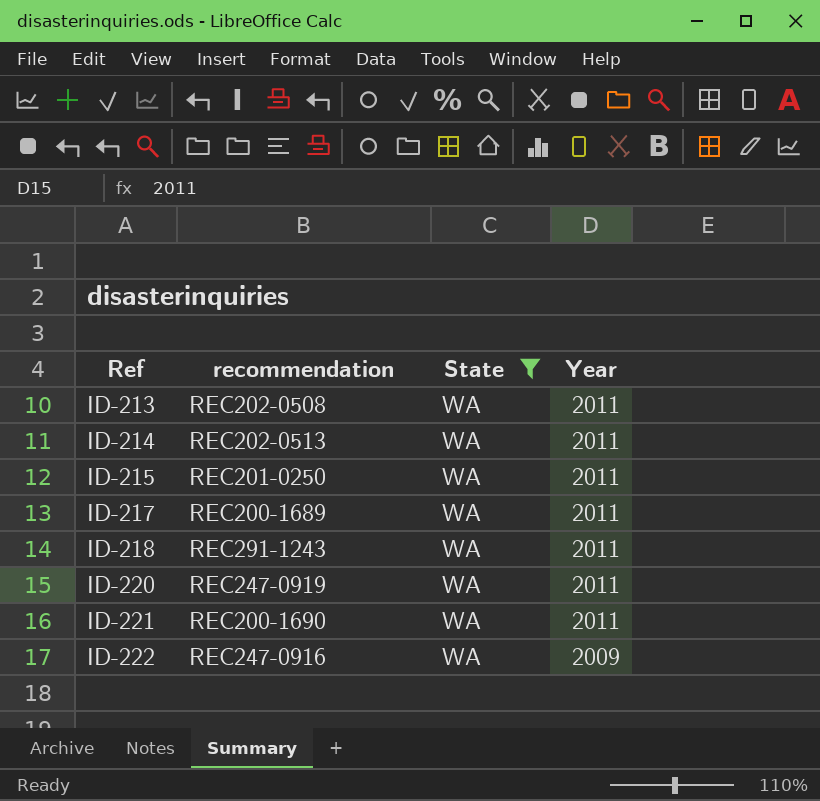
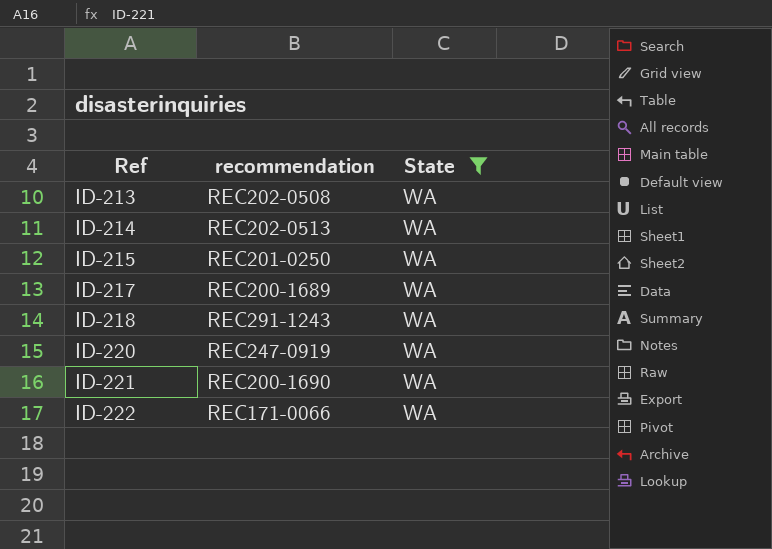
column Year | position: 4 -> none
ID-222 | recommendation: REC247-0916 -> REC171-0066

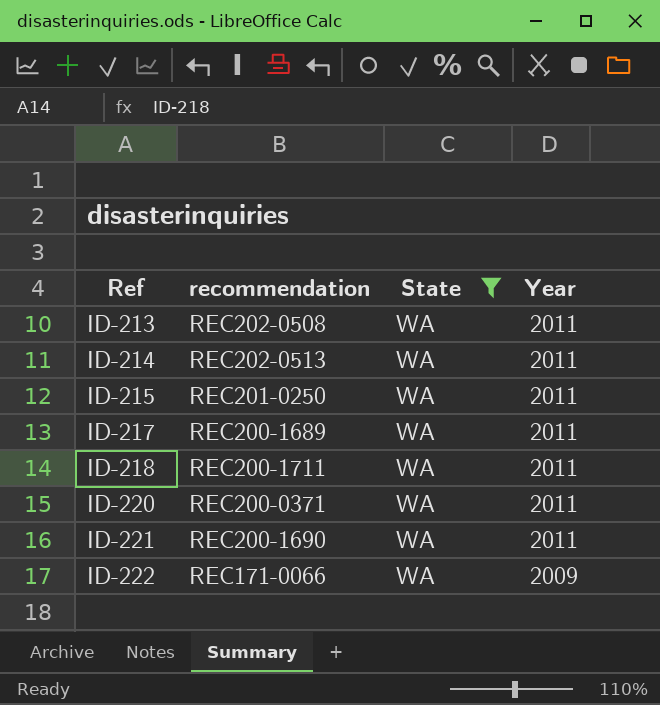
column Year | position: none -> 4
ID-218 | recommendation: REC291-1243 -> REC200-1711
ID-220 | recommendation: REC247-0919 -> REC200-0371

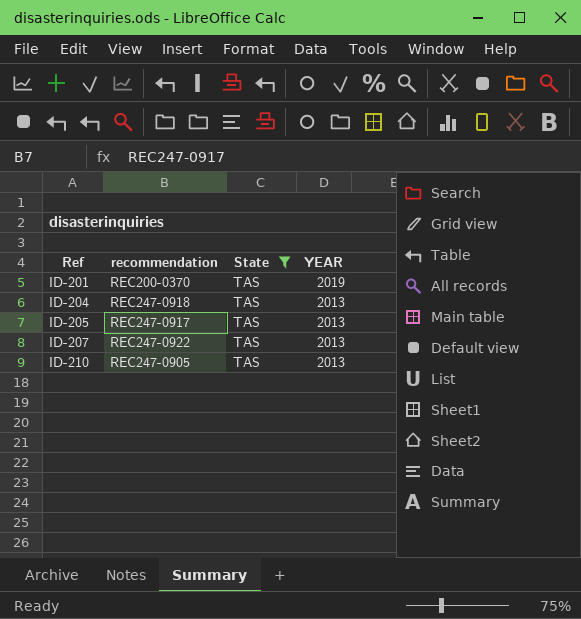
filter: State = WA -> State = TAS
column name: Year -> YEAR

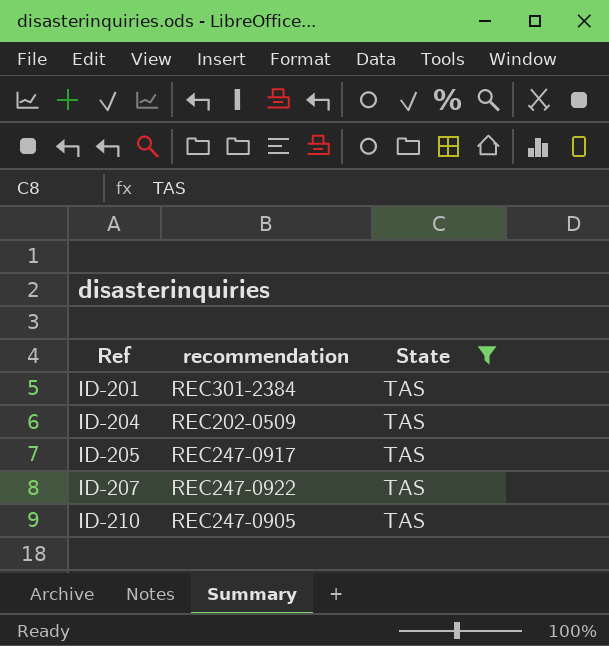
column YEAR | position: 4 -> none
ID-201 | recommendation: REC200-0370 -> REC301-2384
ID-204 | recommendation: REC247-0918 -> REC202-0509

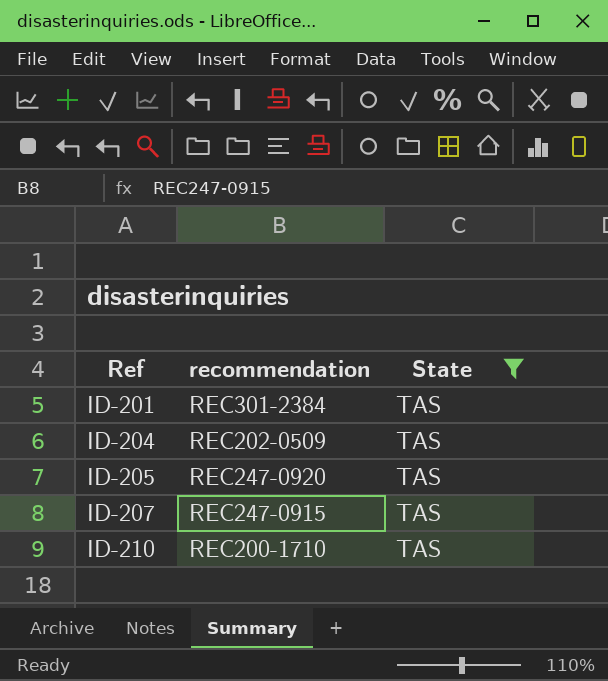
ID-205 | recommendation: REC247-0917 -> REC247-0920
ID-207 | recommendation: REC247-0922 -> REC247-0915
ID-210 | recommendation: REC247-0905 -> REC200-1710

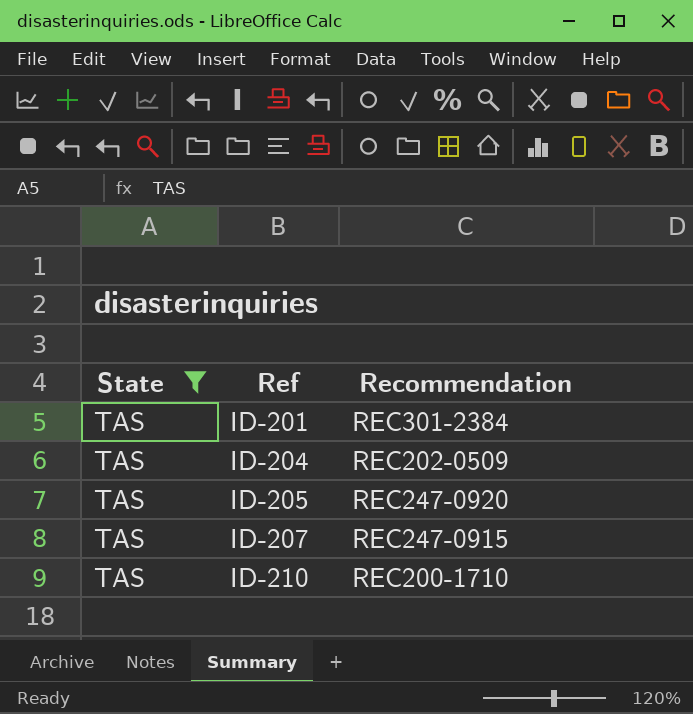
column State | position: 3 -> 1
column name: recommendation -> Recommendation

